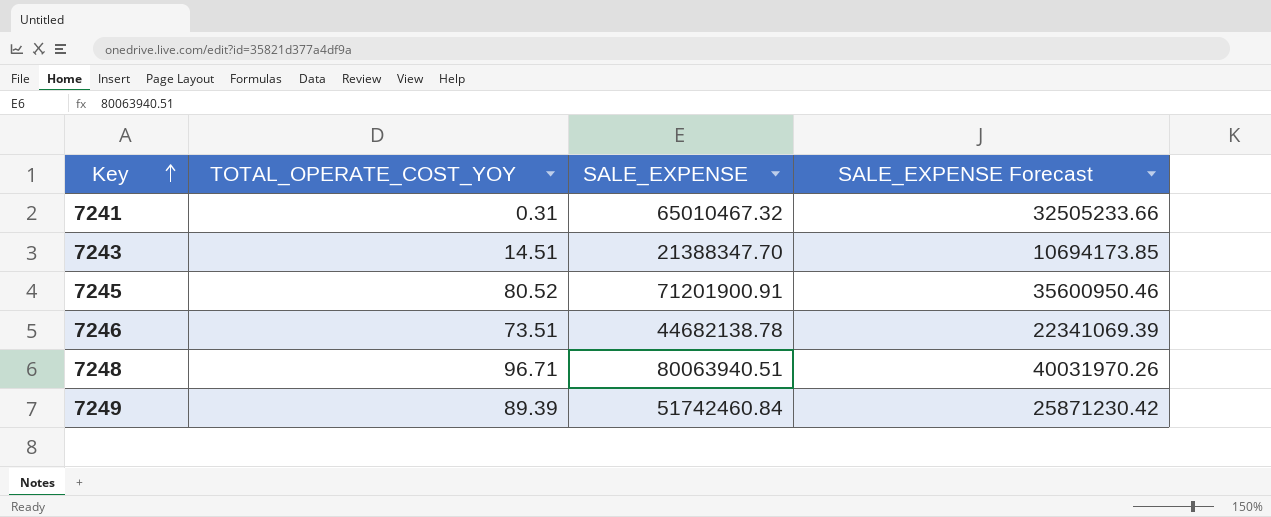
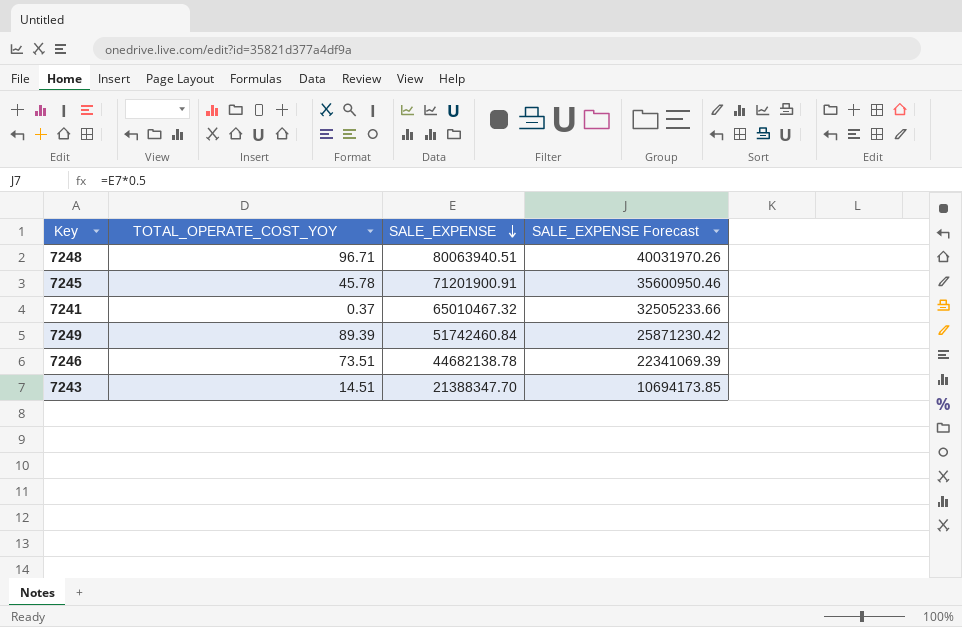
row order: Key ascending -> SALE_EXPENSE descending
7245 | TOTAL_OPERATE_COST_YOY: 80.52 -> 45.78
7241 | TOTAL_OPERATE_COST_YOY: 0.31 -> 0.37

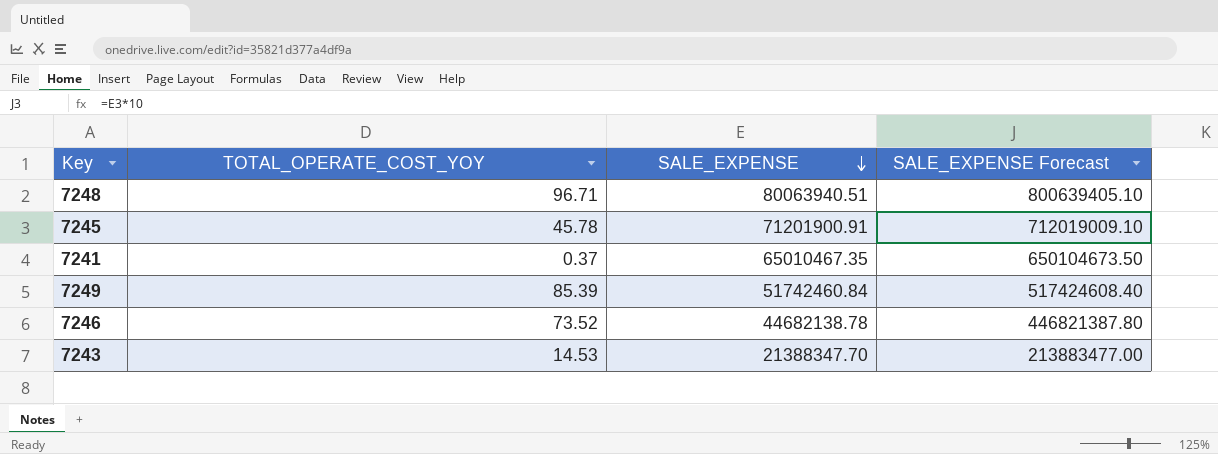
column SALE_EXPENSE Forecast | formula: [SALE_EXPENSE] * 0.5 -> [SALE_EXPENSE] * 10
7241 | SALE_EXPENSE: 65010467.32 -> 65010467.35
7249 | TOTAL_OPERATE_COST_YOY: 89.39 -> 85.39
7246 | TOTAL_OPERATE_COST_YOY: 73.51 -> 73.52
7243 | TOTAL_OPERATE_COST_YOY: 14.51 -> 14.53

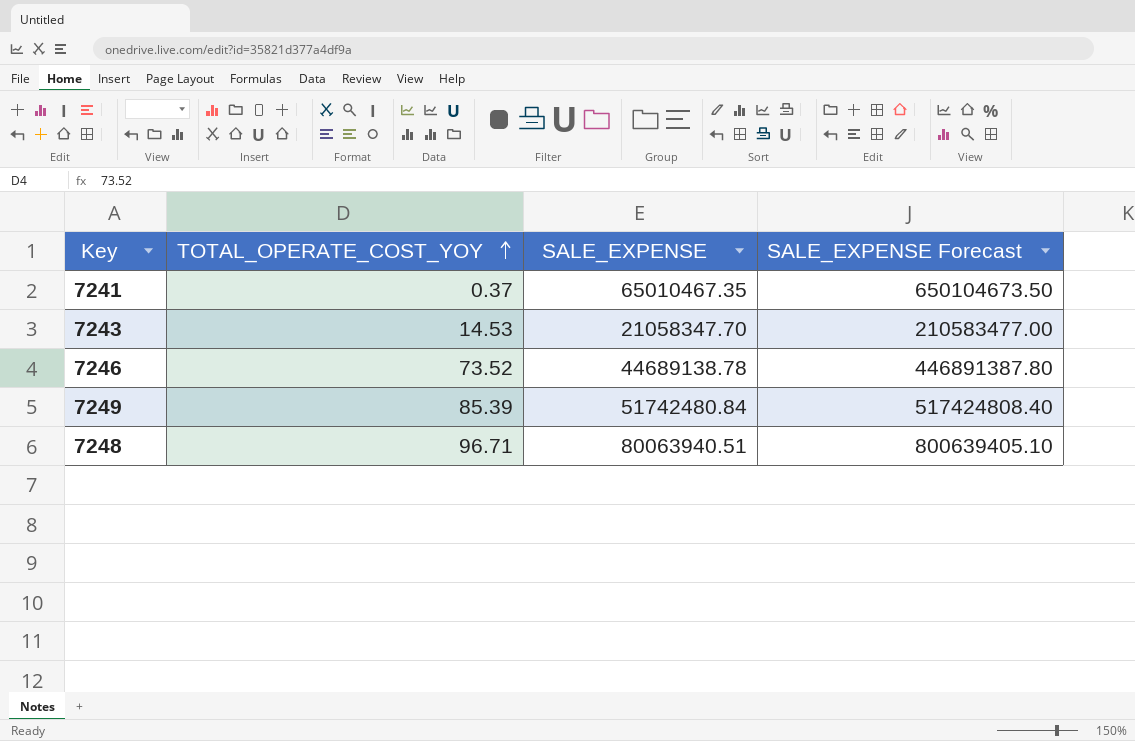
row order: SALE_EXPENSE descending -> TOTAL_OPERATE_COST_YOY ascending
row 7245: 45.78 | 71201900.91 | 712019009.10 -> none
7243 | SALE_EXPENSE: 21388347.70 -> 21058347.70
7243 | SALE_EXPENSE Forecast: 213883477.00 -> 210583477.00
7246 | SALE_EXPENSE: 44682138.78 -> 44689138.78
7246 | SALE_EXPENSE Forecast: 446821387.80 -> 446891387.80
7249 | SALE_EXPENSE: 51742460.84 -> 51742480.84
7249 | SALE_EXPENSE Forecast: 517424608.40 -> 517424808.40

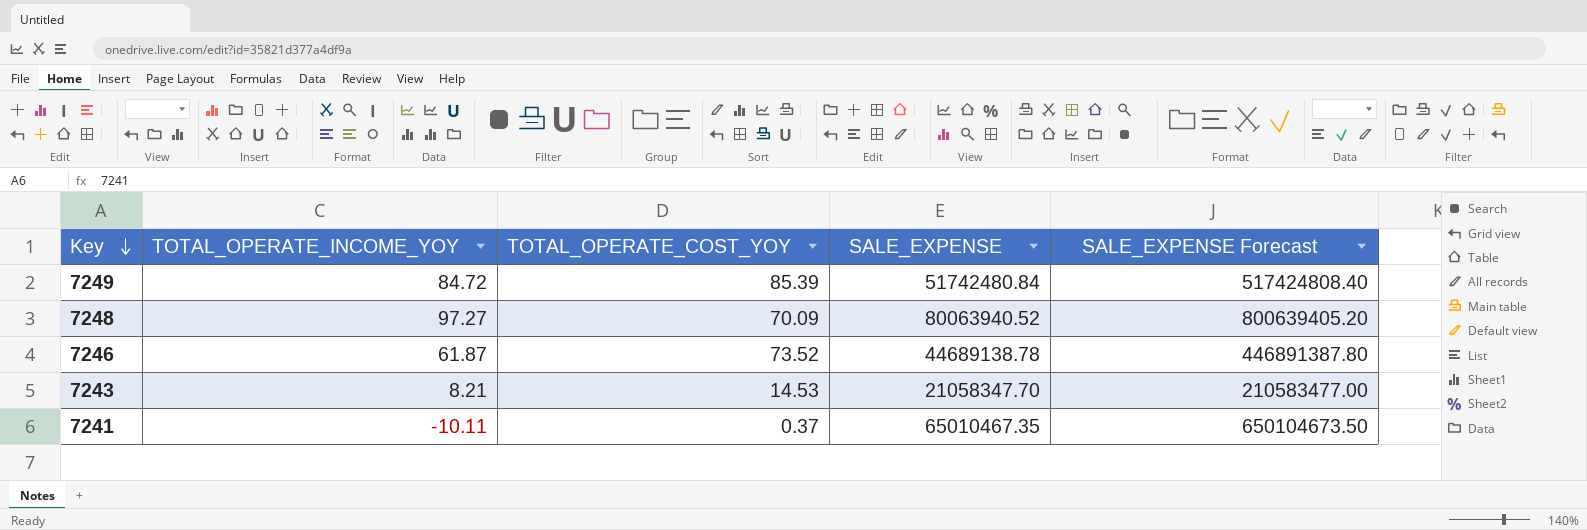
row order: TOTAL_OPERATE_COST_YOY ascending -> Key descending
column TOTAL_OPERATE_INCOME_YOY | position: none -> 2
7248 | TOTAL_OPERATE_COST_YOY: 96.71 -> 70.09
7248 | SALE_EXPENSE: 80063940.51 -> 80063940.52
7248 | SALE_EXPENSE Forecast: 800639405.10 -> 800639405.20

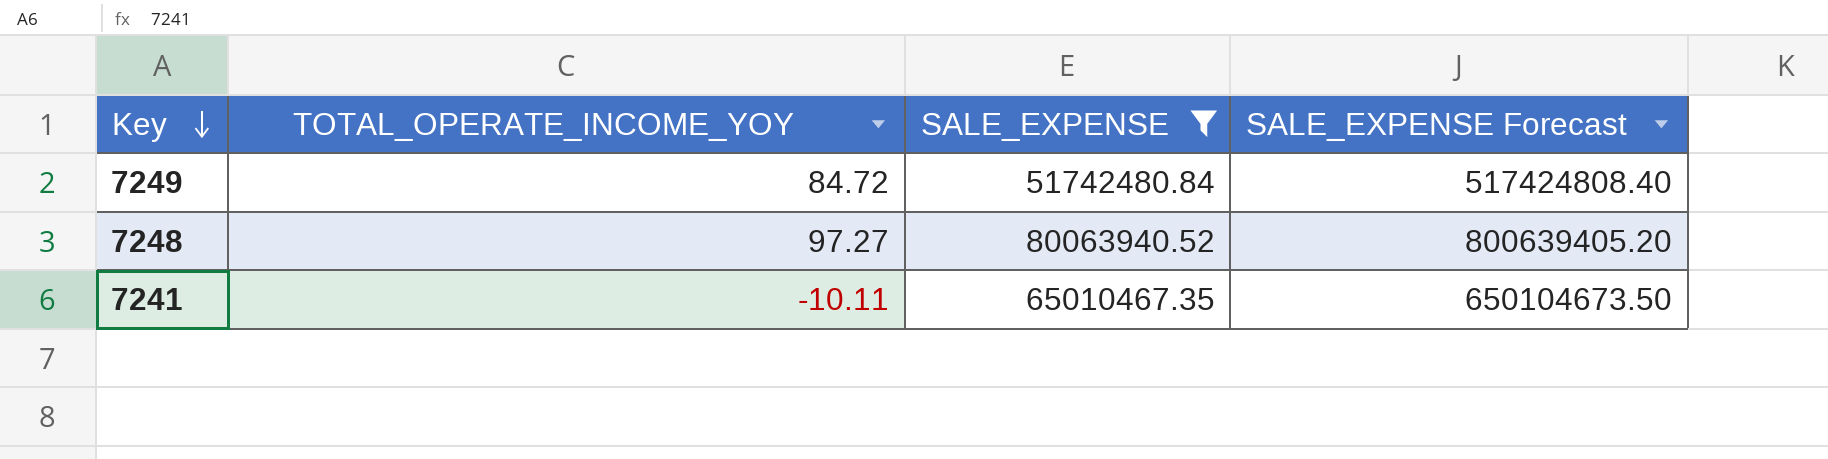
filter: none -> SALE_EXPENSE >= 51742480.84
column TOTAL_OPERATE_COST_YOY | position: 3 -> none

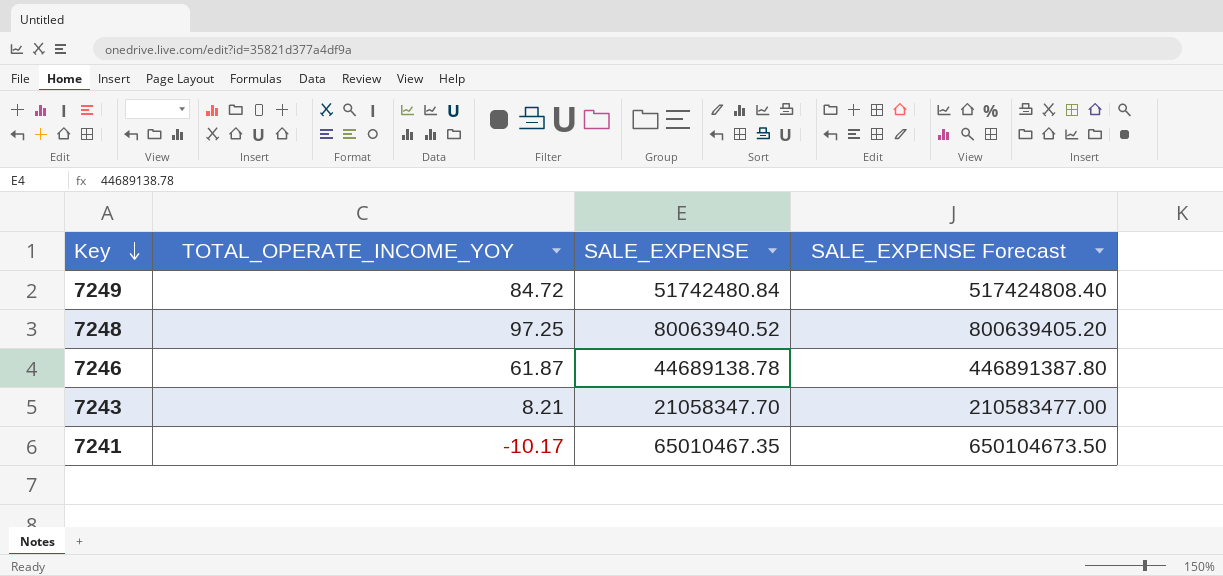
filter: SALE_EXPENSE >= 51742480.84 -> none
7248 | TOTAL_OPERATE_INCOME_YOY: 97.27 -> 97.25
7241 | TOTAL_OPERATE_INCOME_YOY: -10.11 -> -10.17

